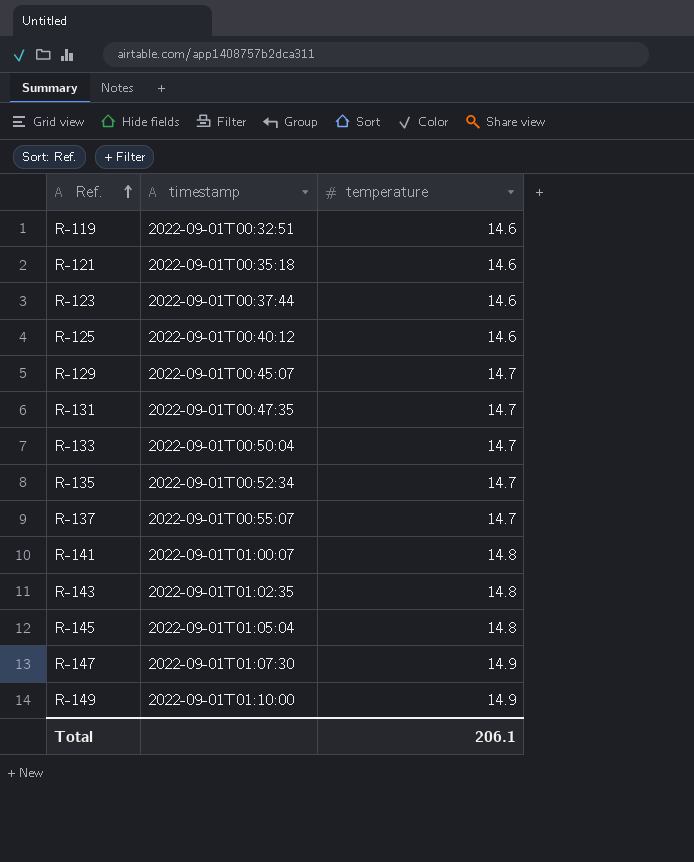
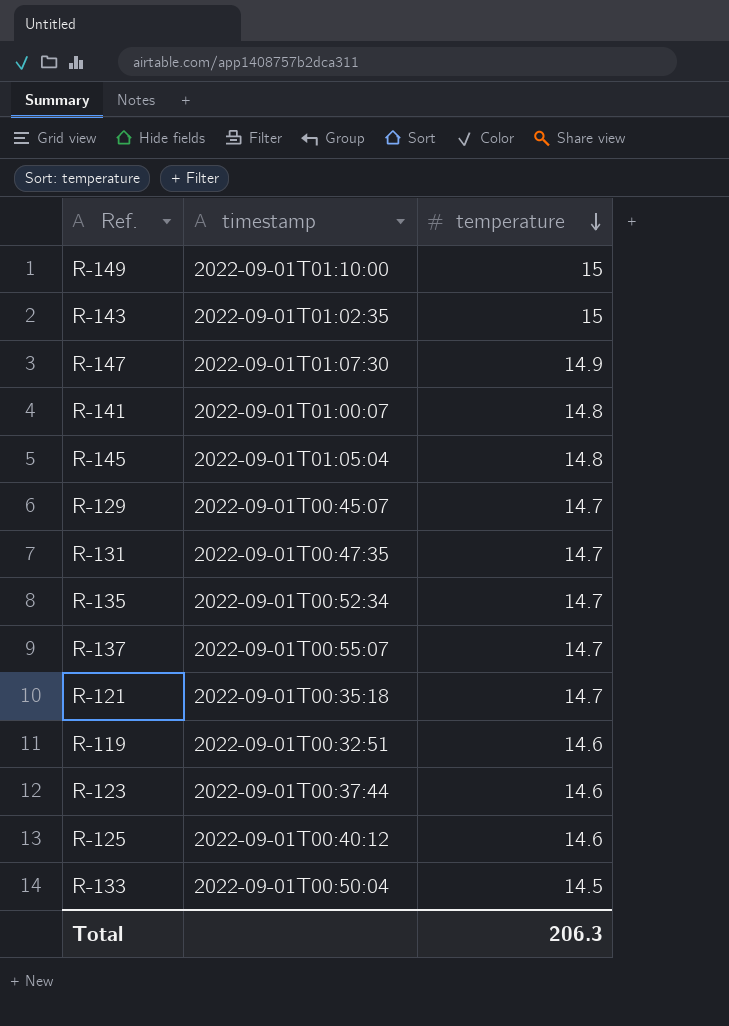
row order: Ref. ascending -> temperature descending
R-149 | temperature: 14.9 -> 15
R-143 | temperature: 14.8 -> 15
R-121 | temperature: 14.6 -> 14.7
R-133 | temperature: 14.7 -> 14.5
Total | temperature: 206.1 -> 206.3

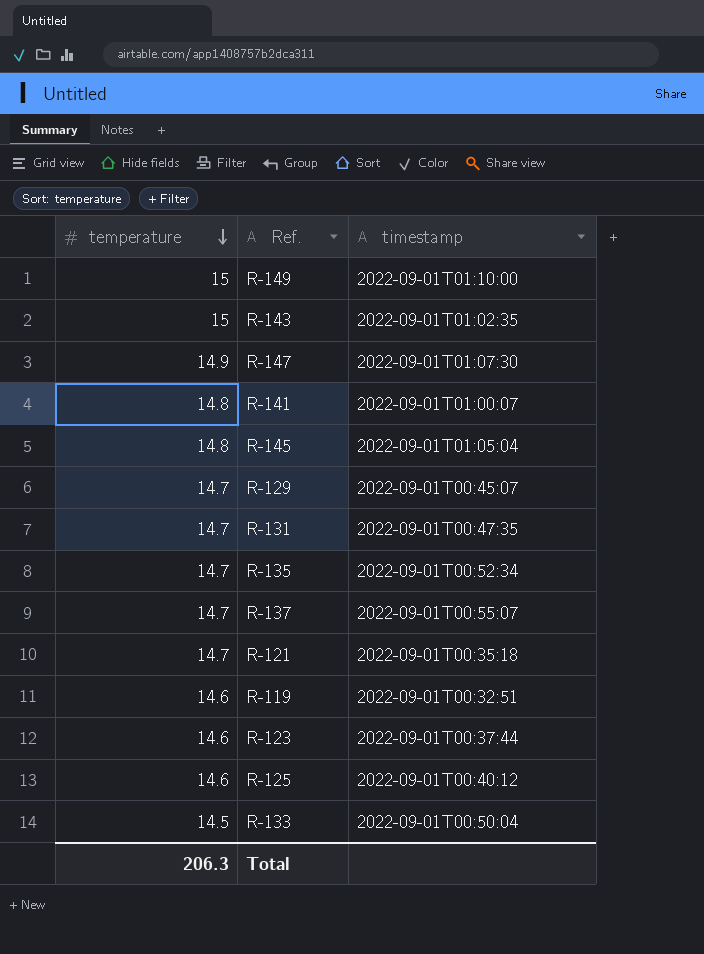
column temperature | position: 3 -> 1

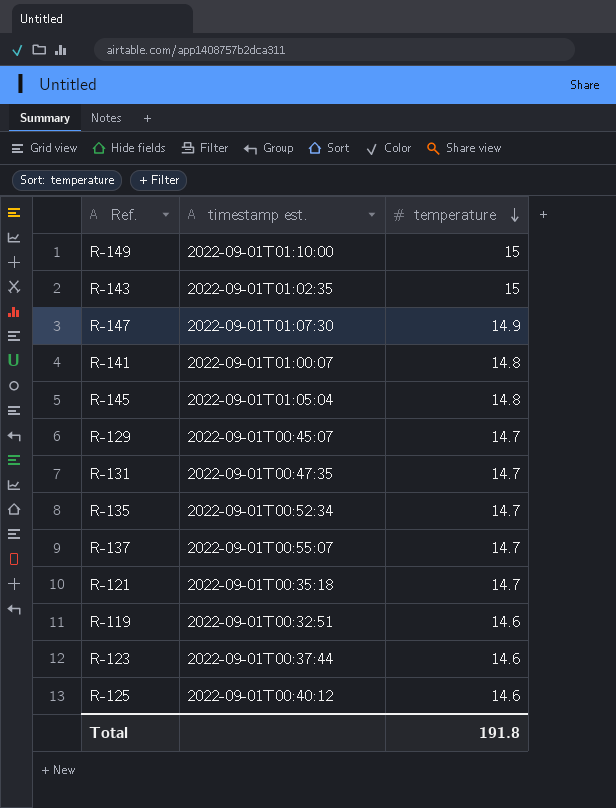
column name: timestamp -> timestamp est.
column temperature | position: 1 -> 3
row R-133: 14.5 | 2022-09-01T00:50:04 -> none
Total | temperature: 206.3 -> 191.8

